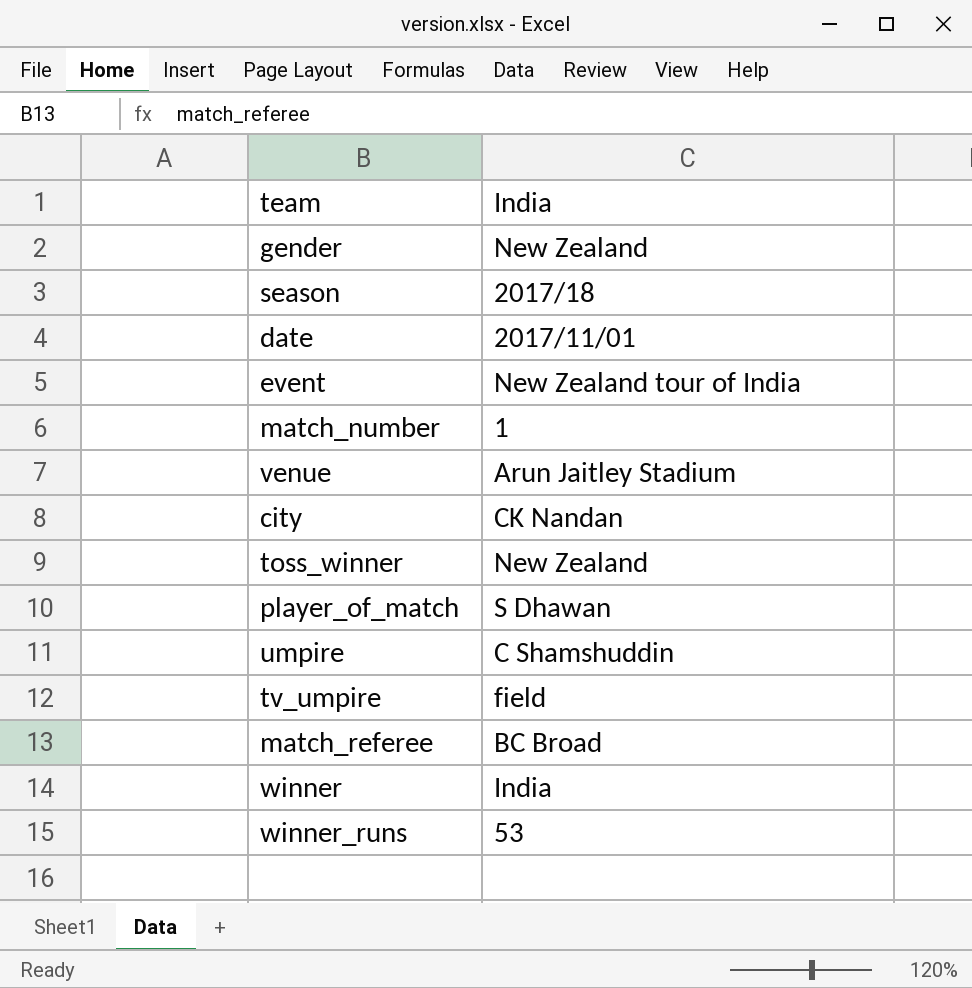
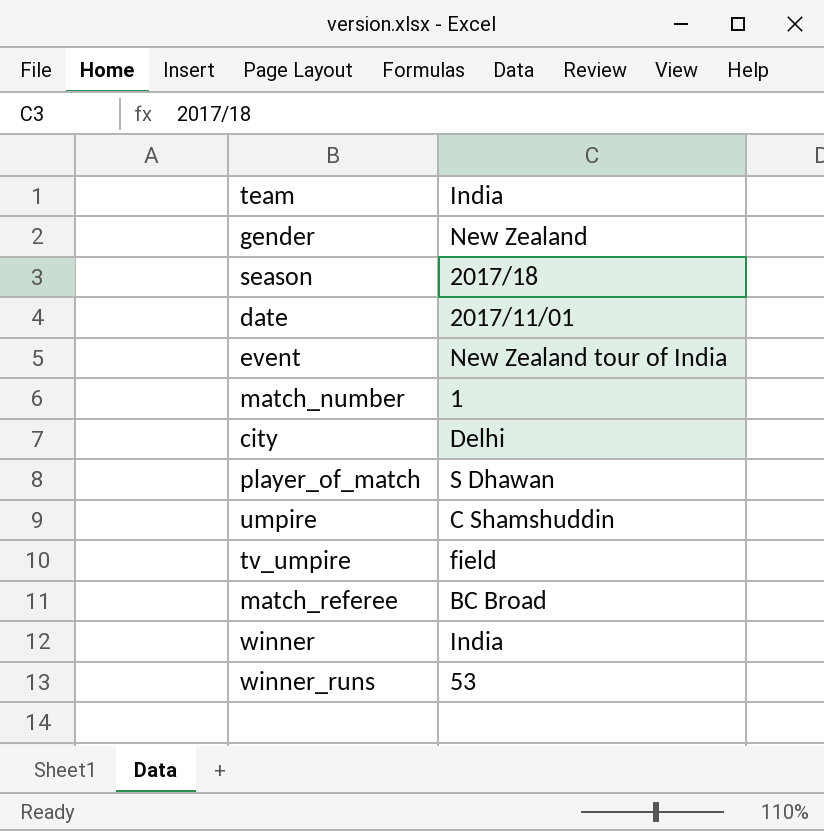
row venue: Arun Jaitley Stadium -> none
row toss_winner: New Zealand -> none
city | India: CK Nandan -> Delhi

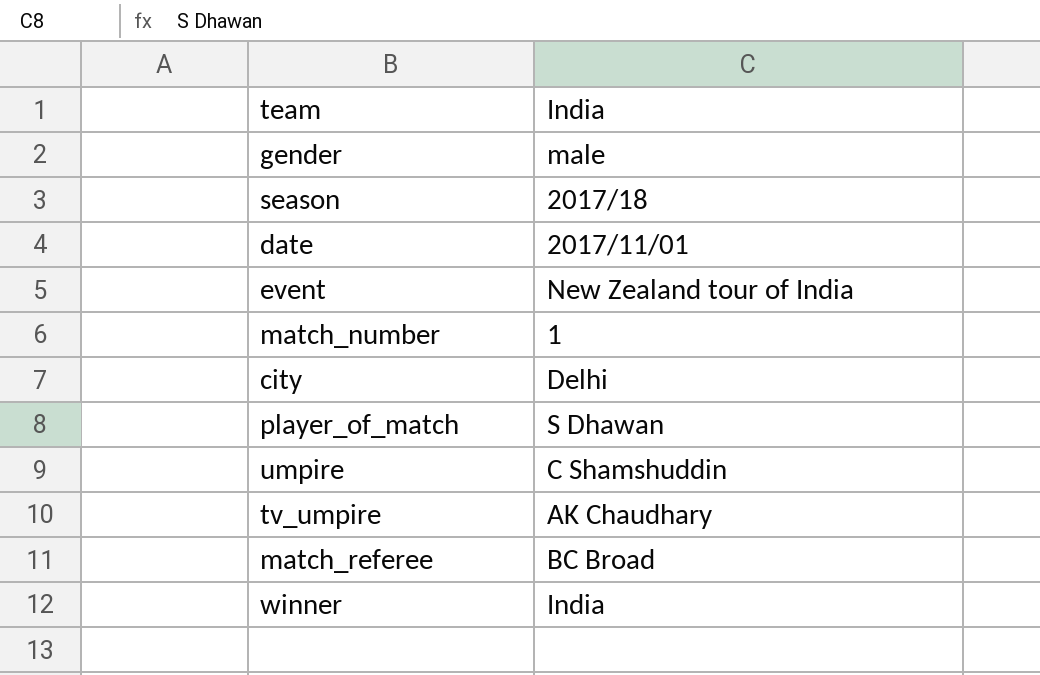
row winner_runs: 53 -> none
gender | India: New Zealand -> male
tv_umpire | India: field -> AK Chaudhary

